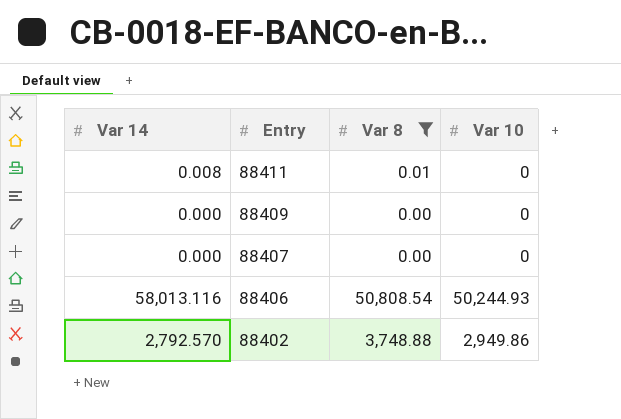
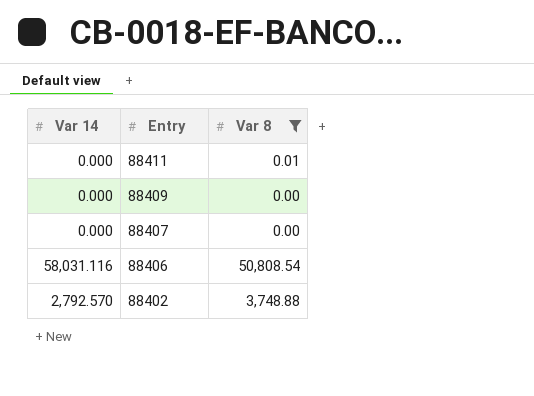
column Var 10 | position: 4 -> none
88411 | Var 14: 0.008 -> 0.000
88406 | Var 14: 58,013.116 -> 58,031.116

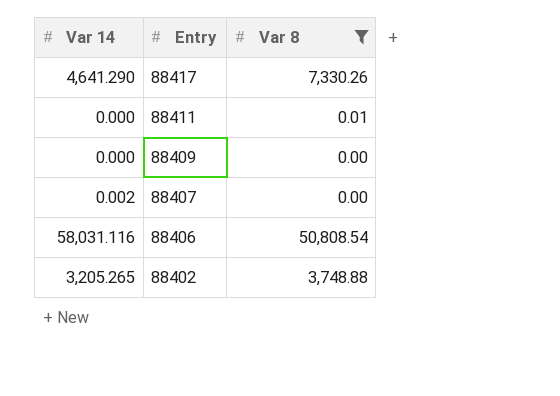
row 88417: none -> 4,641.290 | 7,330.26
88407 | Var 14: 0.000 -> 0.002
88402 | Var 14: 2,792.570 -> 3,205.265

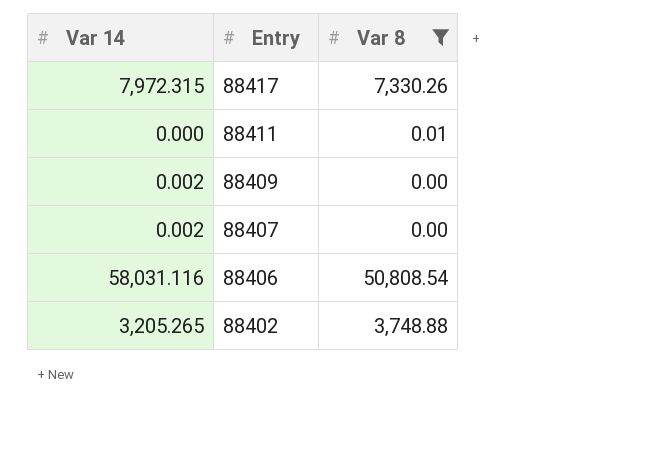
88417 | Var 14: 4,641.290 -> 7,972.315
88409 | Var 14: 0.000 -> 0.002

